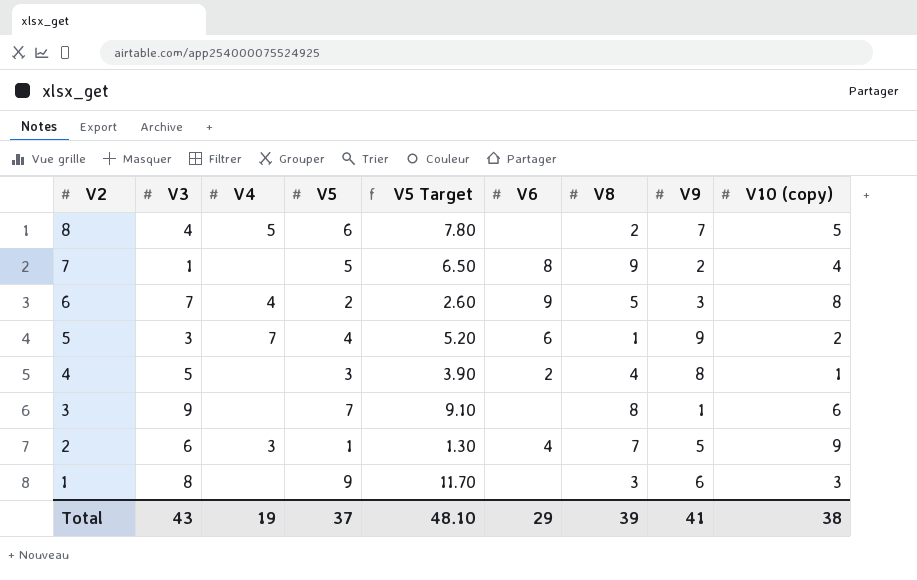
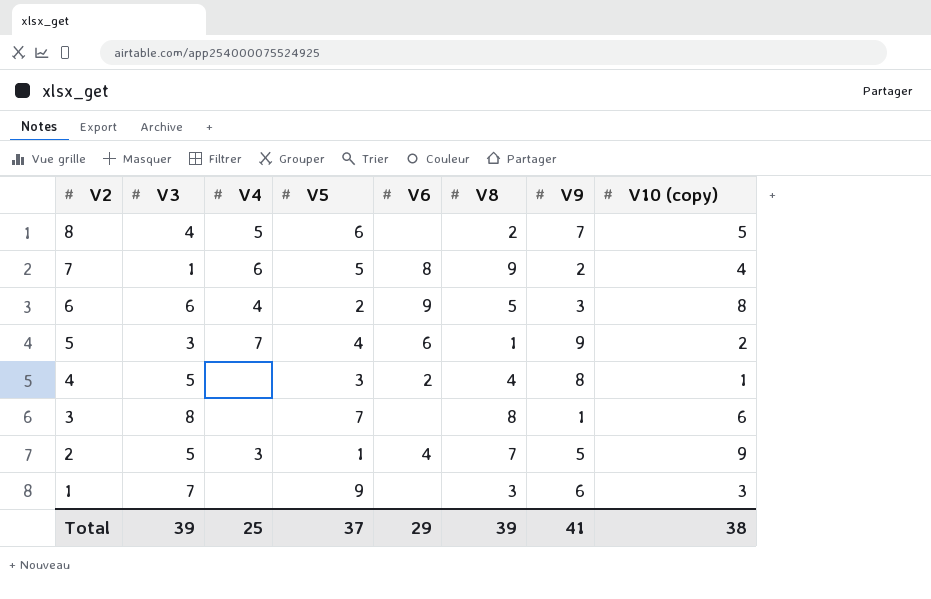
column V5 Target | formula: [V5] * 1.3 -> none
7 | V4: none -> 6
6 | V3: 7 -> 6
3 | V3: 9 -> 8
2 | V3: 6 -> 5
1 | V3: 8 -> 7
Total | V3: 43 -> 39
Total | V4: 19 -> 25

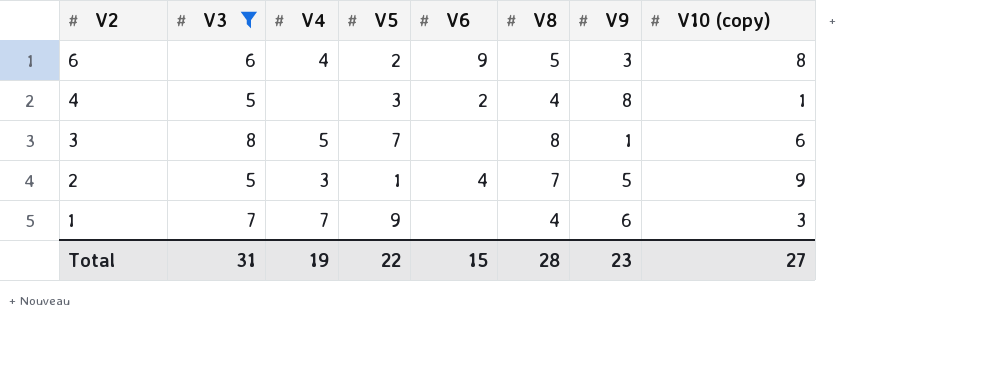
filter: none -> V3 >= 5
3 | V4: none -> 5
1 | V4: none -> 7
1 | V8: 3 -> 4
Total | V3: 39 -> 31
Total | V4: 25 -> 19
Total | V5: 37 -> 22
Total | V6: 29 -> 15
Total | V8: 39 -> 28
Total | V9: 41 -> 23
Total | V10 (copy): 38 -> 27

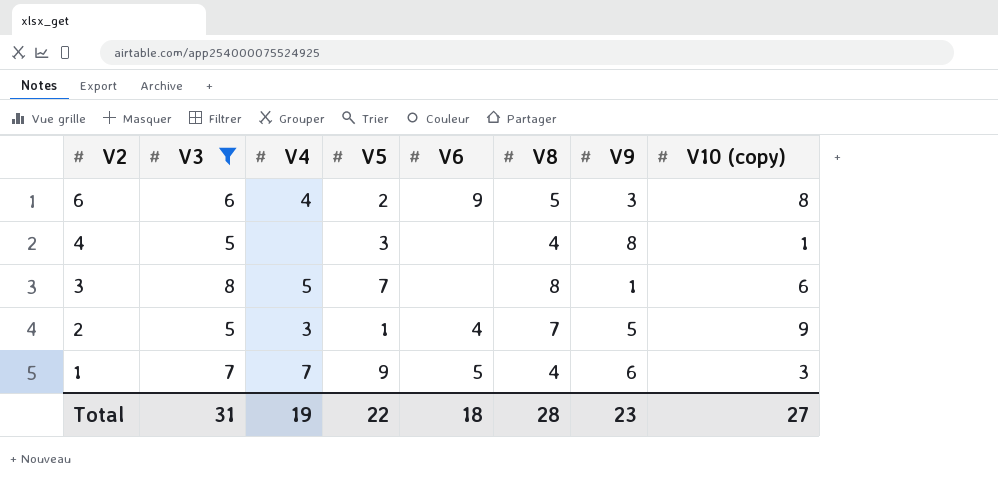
4 | V6: 2 -> none
1 | V6: none -> 5
Total | V6: 15 -> 18

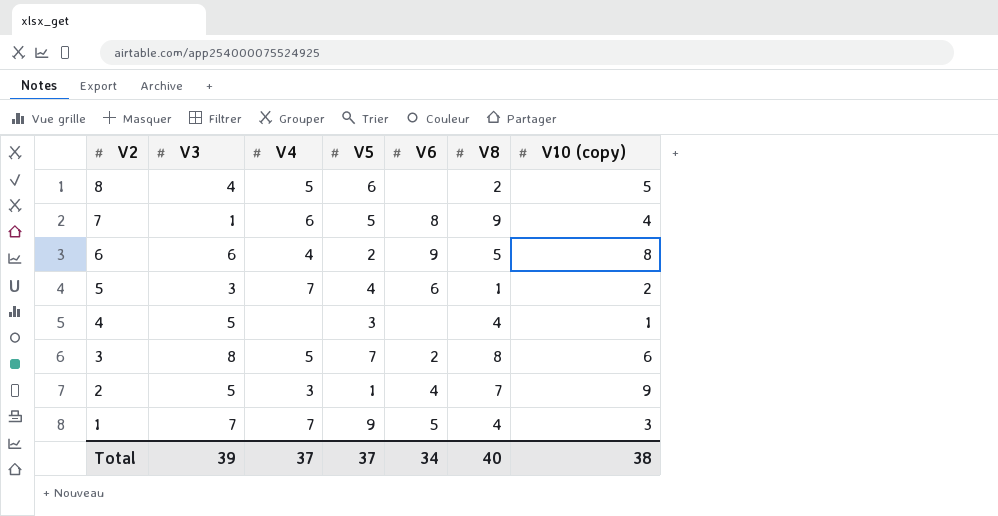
filter: V3 >= 5 -> none
column V9 | position: 7 -> none
3 | V6: none -> 2
Total | V3: 31 -> 39
Total | V4: 19 -> 37
Total | V5: 22 -> 37
Total | V6: 18 -> 34
Total | V8: 28 -> 40
Total | V10 (copy): 27 -> 38

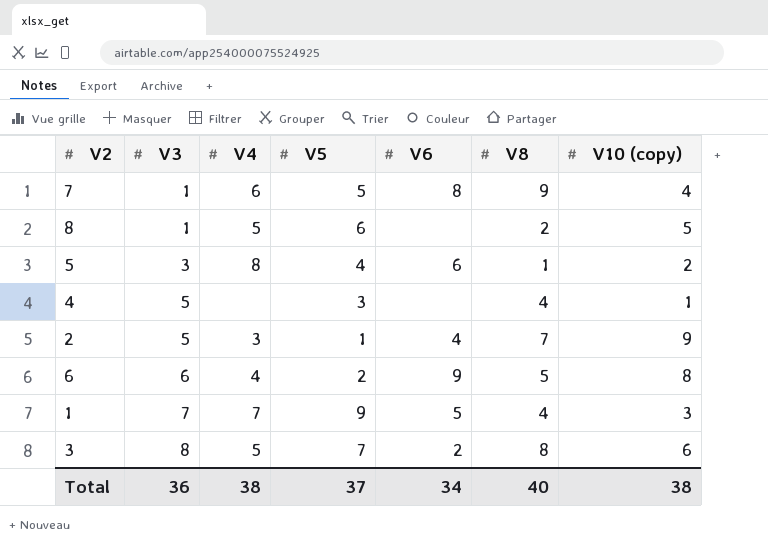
row order: V2 descending -> V3 ascending
8 | V3: 4 -> 1
5 | V4: 7 -> 8
Total | V3: 39 -> 36
Total | V4: 37 -> 38

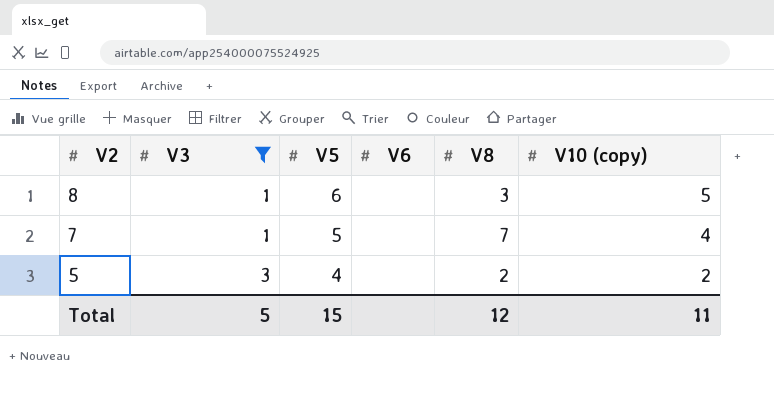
filter: none -> V3 <= 3
row order: V3 ascending -> V2 descending
column V4 | position: 3 -> none
8 | V8: 2 -> 3
7 | V6: 8 -> none
7 | V8: 9 -> 7
5 | V6: 6 -> none
5 | V8: 1 -> 2
Total | V3: 36 -> 5
Total | V5: 37 -> 15
Total | V6: 34 -> none
Total | V8: 40 -> 12
Total | V10 (copy): 38 -> 11

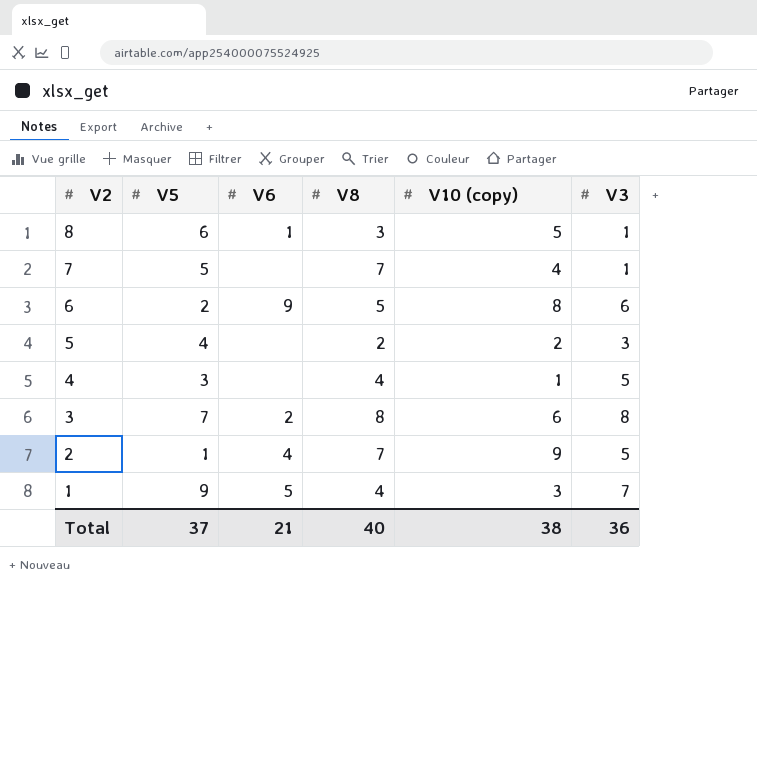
filter: V3 <= 3 -> none
column V3 | position: 2 -> 6
8 | V6: none -> 1
Total | V5: 15 -> 37
Total | V6: none -> 21
Total | V8: 12 -> 40
Total | V10 (copy): 11 -> 38
Total | V3: 5 -> 36

